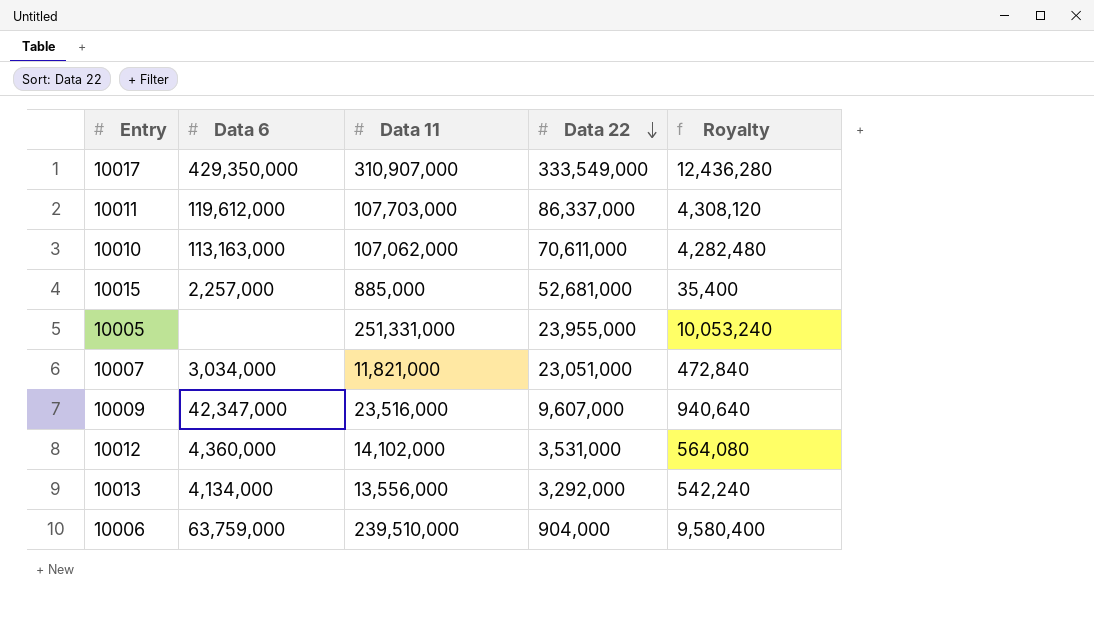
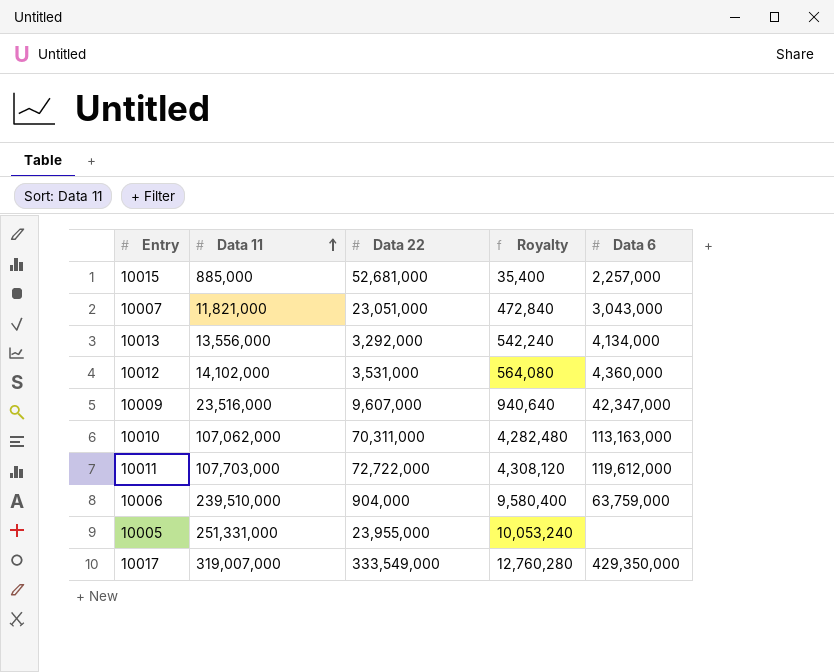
row order: Data 22 descending -> Data 11 ascending
column Data 6 | position: 2 -> 5
10007 | Data 6: 3,034,000 -> 3,043,000
10010 | Data 22: 70,611,000 -> 70,311,000
10011 | Data 22: 86,337,000 -> 72,722,000
10017 | Data 11: 310,907,000 -> 319,007,000
10017 | Royalty: 12,436,280 -> 12,760,280

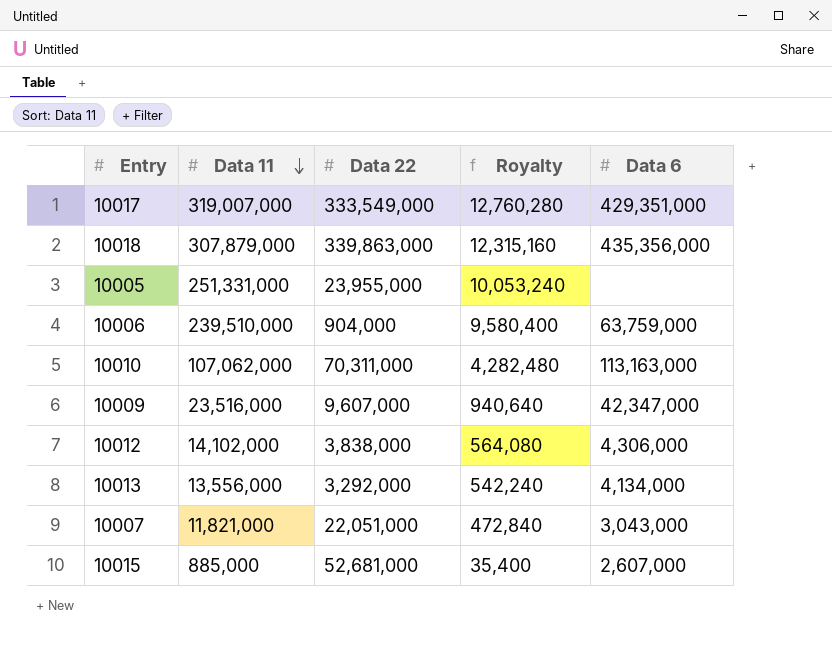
row order: Data 11 ascending -> Data 11 descending
row 10011: 107,703,000 | 72,722,000 | 4,308,120 | 119,612,000 -> none
10017 | Data 6: 429,350,000 -> 429,351,000
row 10018: none -> 307,879,000 | 339,863,000 | 12,315,160 | 435,356,000
10012 | Data 22: 3,531,000 -> 3,838,000
10012 | Data 6: 4,360,000 -> 4,306,000
10007 | Data 22: 23,051,000 -> 22,051,000
10015 | Data 6: 2,257,000 -> 2,607,000

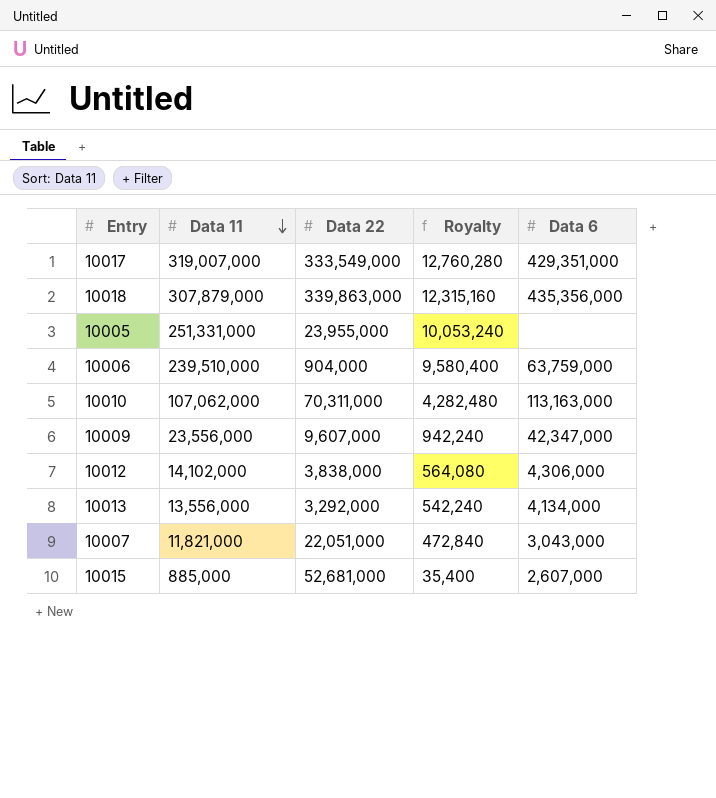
10009 | Data 11: 23,516,000 -> 23,556,000
10009 | Royalty: 940,640 -> 942,240

